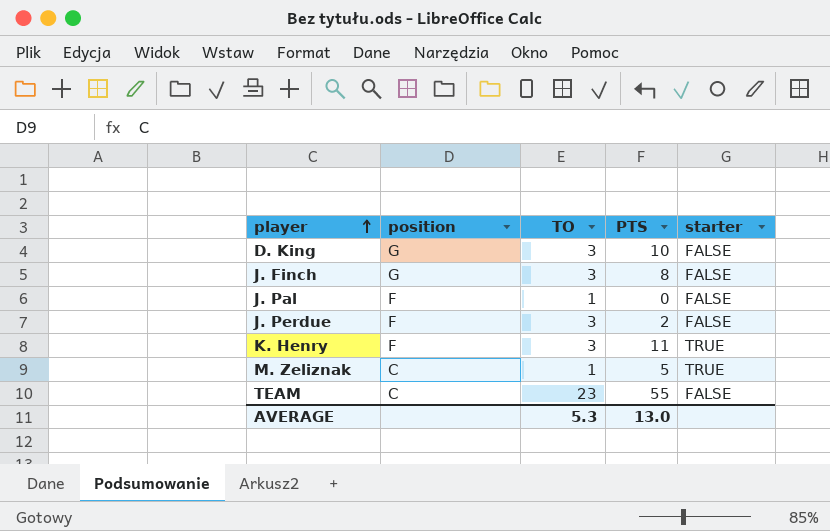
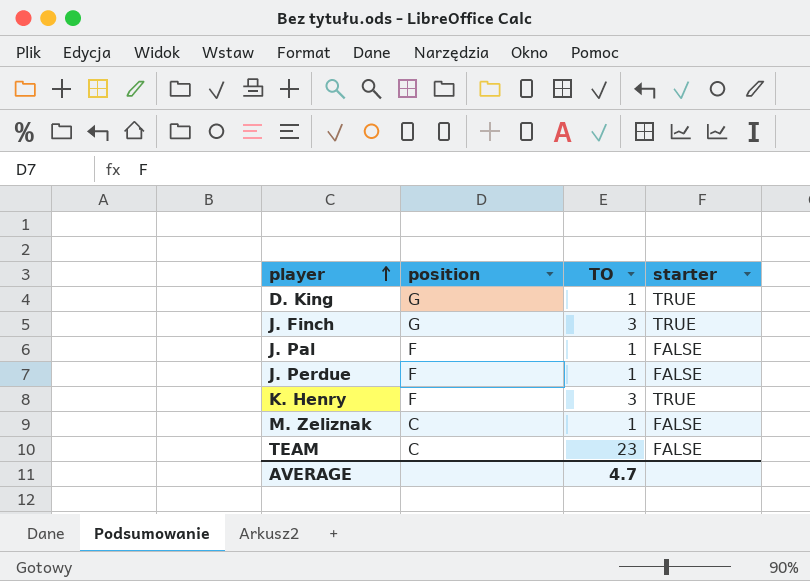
column PTS | position: 4 -> none
D. King | TO: 3 -> 1
D. King | starter: FALSE -> TRUE
J. Finch | starter: FALSE -> TRUE
J. Perdue | TO: 3 -> 1
M. Zeliznak | starter: TRUE -> FALSE
AVERAGE | TO: 5.3 -> 4.7

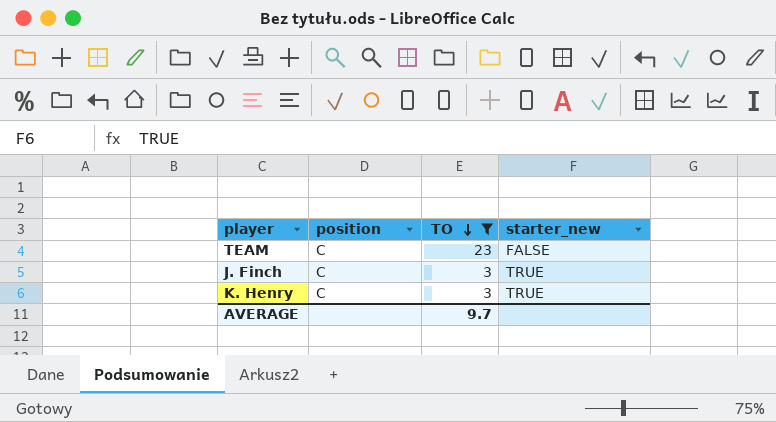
filter: none -> TO != 1
row order: player ascending -> TO descending
column name: starter -> starter_new
J. Finch | position: G -> C
K. Henry | position: F -> C
AVERAGE | TO: 4.7 -> 9.7

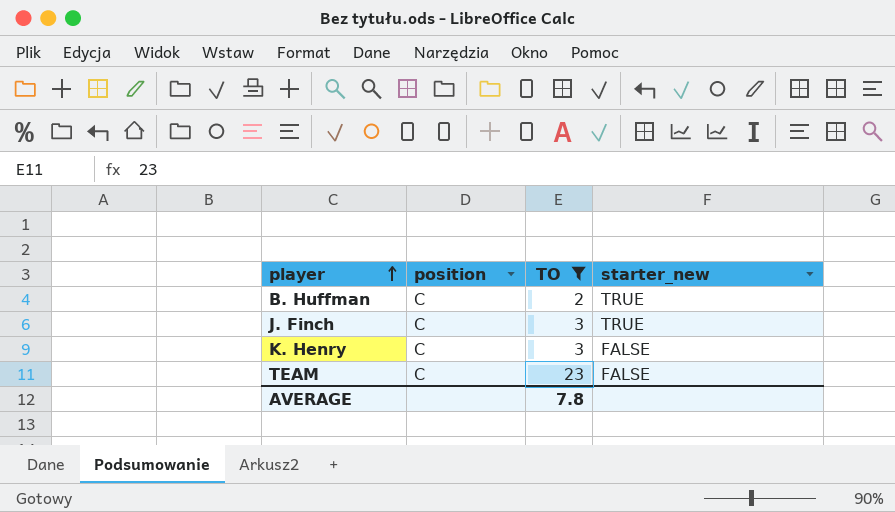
row order: TO descending -> player ascending
row B. Huffman: none -> C | 2 | TRUE
K. Henry | starter_new: TRUE -> FALSE
AVERAGE | TO: 9.7 -> 7.8

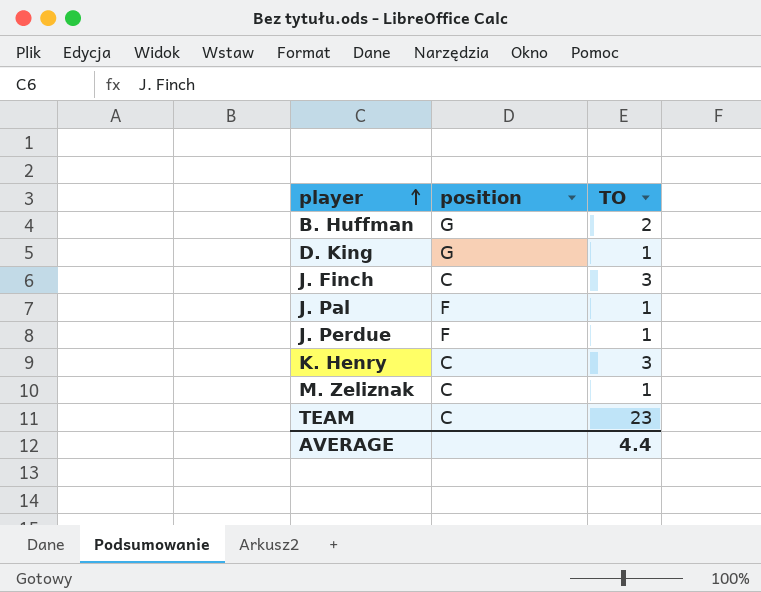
filter: TO != 1 -> none
column starter_new | position: 4 -> none
B. Huffman | position: C -> G
AVERAGE | TO: 7.8 -> 4.4

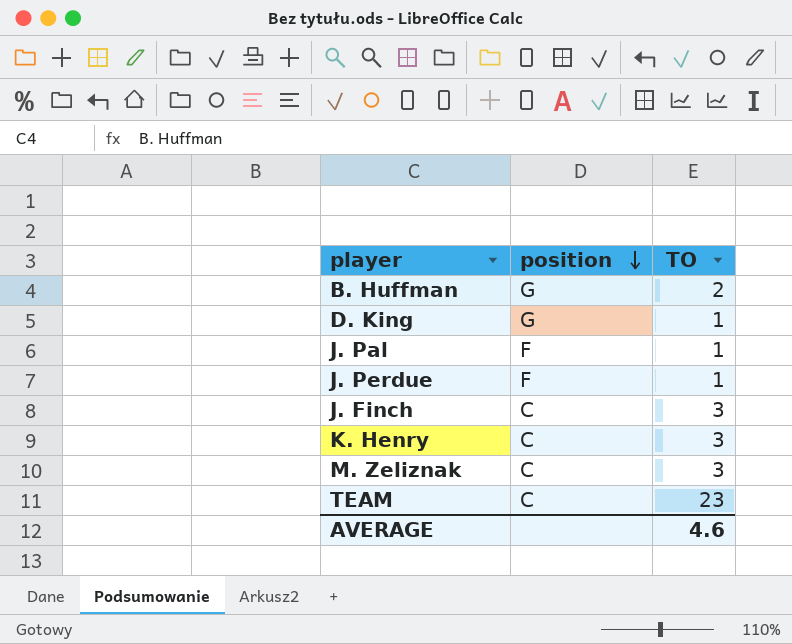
row order: player ascending -> position descending
M. Zeliznak | TO: 1 -> 3
AVERAGE | TO: 4.4 -> 4.6

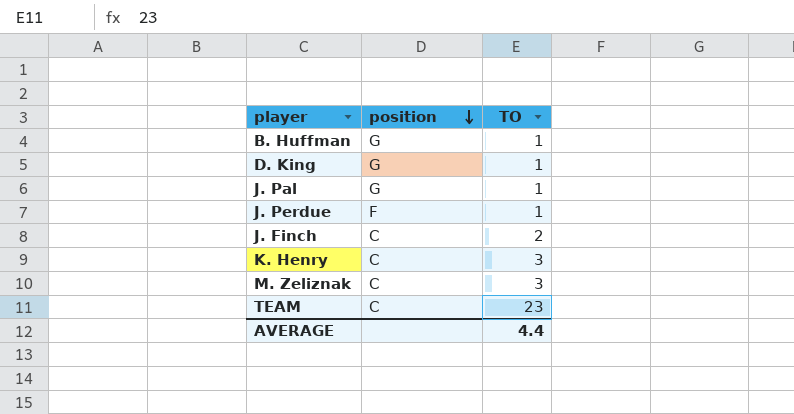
B. Huffman | TO: 2 -> 1
J. Pal | position: F -> G
J. Finch | TO: 3 -> 2
AVERAGE | TO: 4.6 -> 4.4

